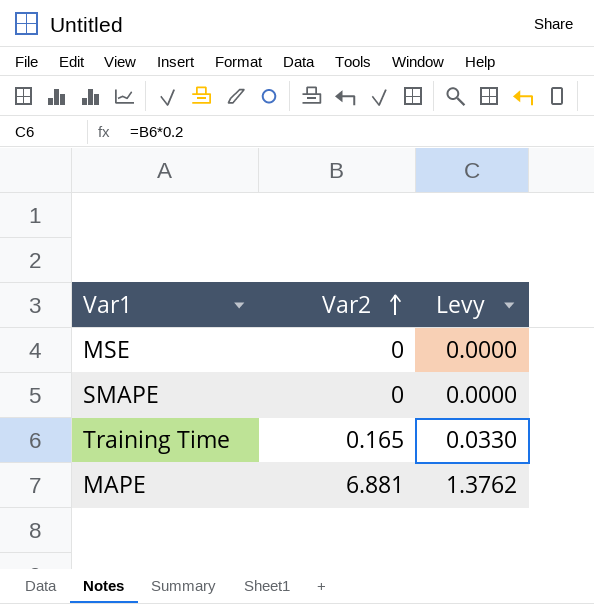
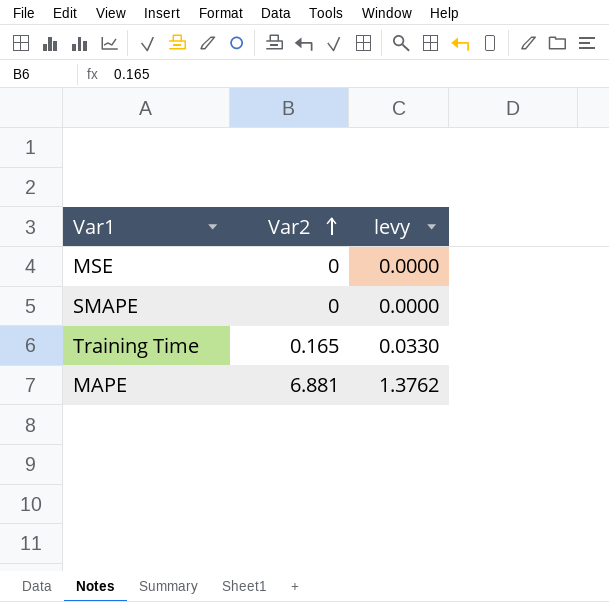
column name: Levy -> levy

